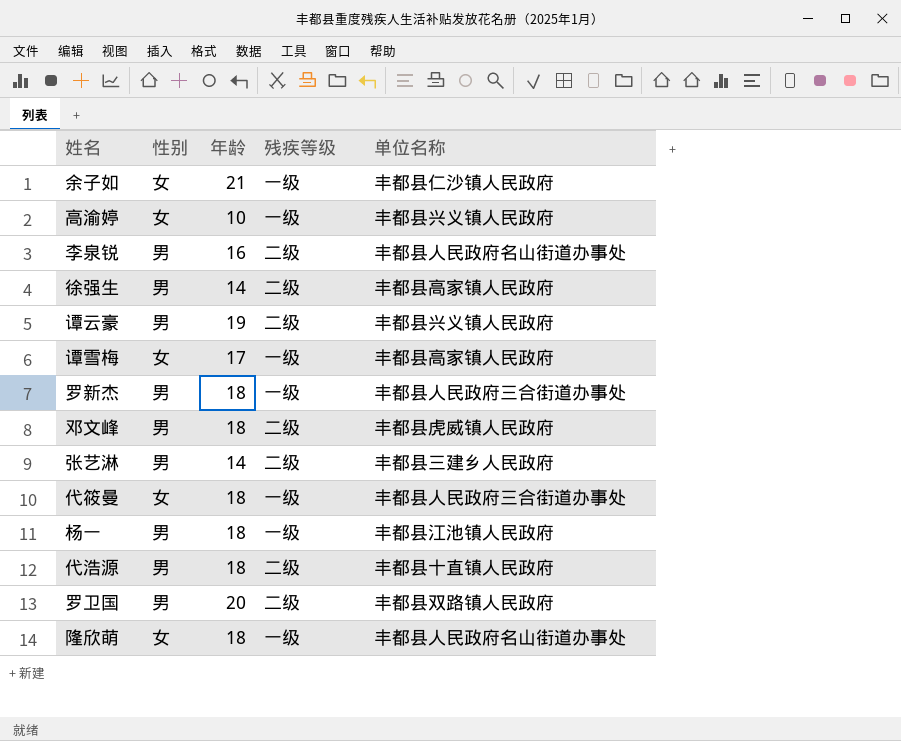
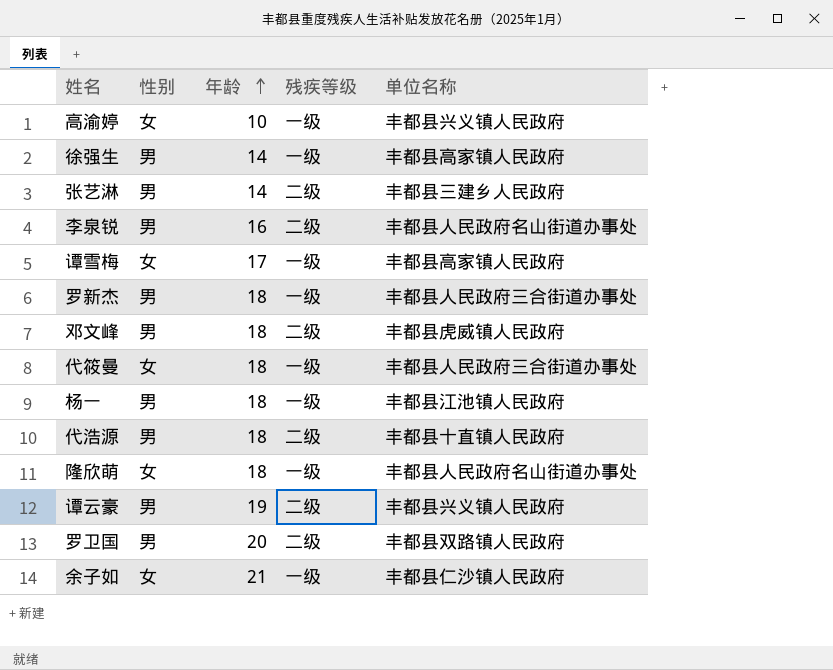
row order: none -> 年龄 ascending
徐强生 | 残疾等级: 二级 -> 一级

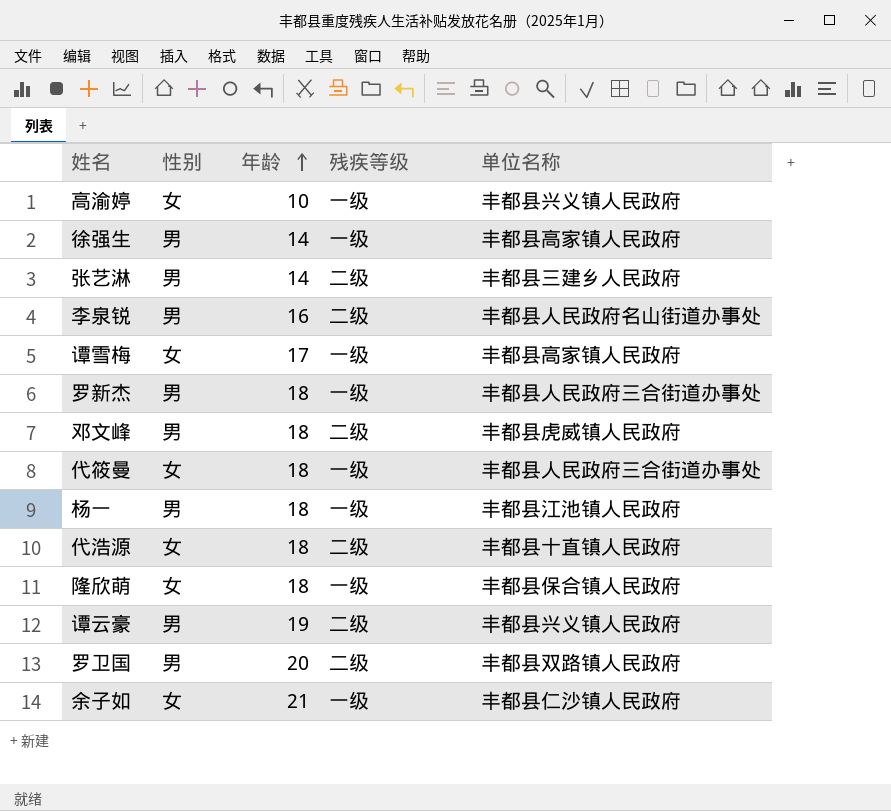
代浩源 | 性别: 男 -> 女
隆欣萌 | 单位名称: 丰都县人民政府名山街道办事处 -> 丰都县保合镇人民政府

